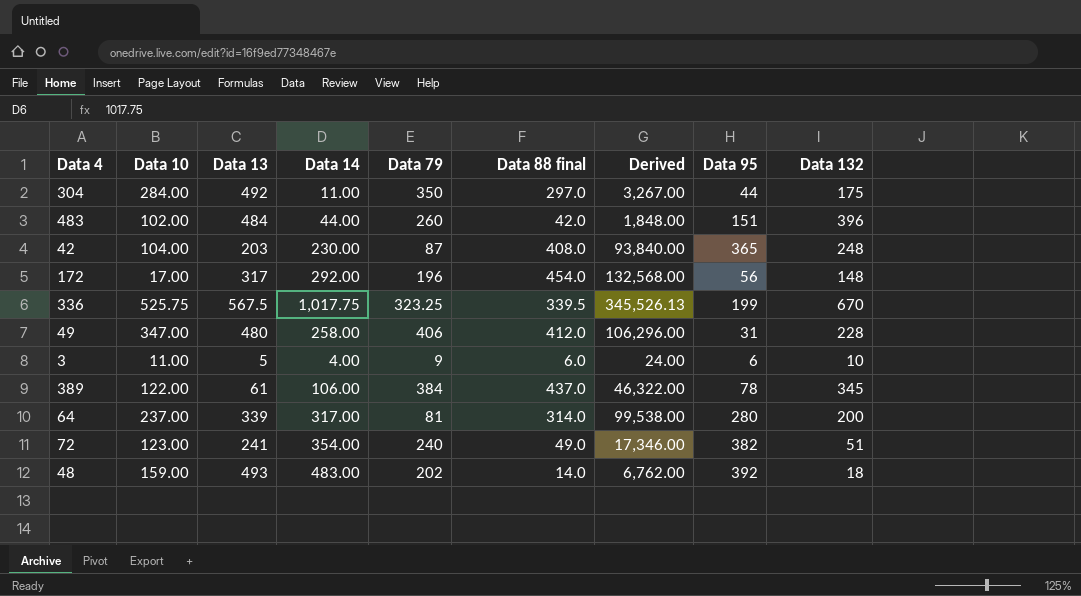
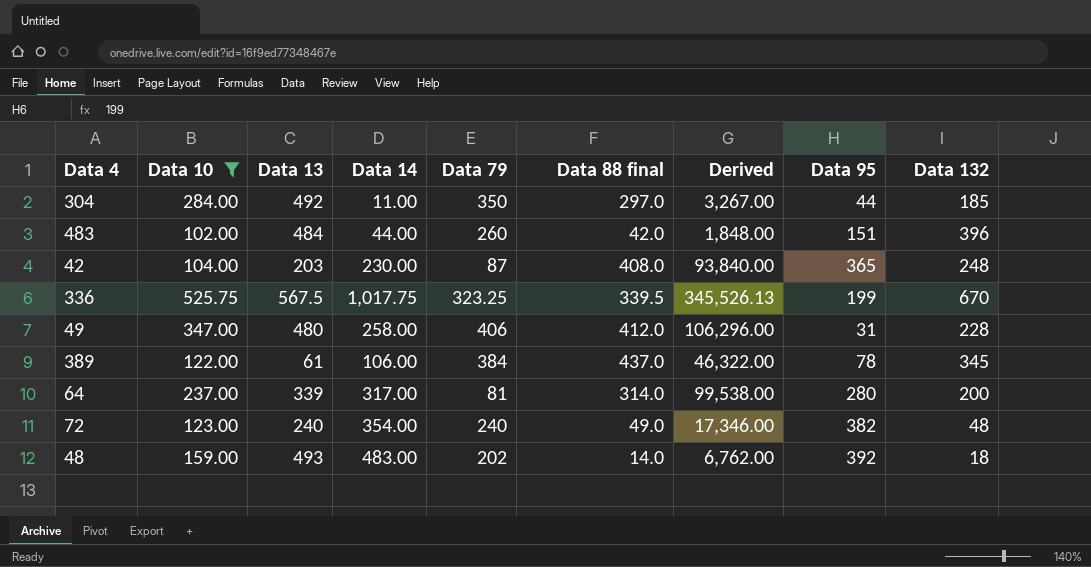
filter: none -> Data 10 >= 102.00
304 | Data 132: 175 -> 185
72 | Data 13: 241 -> 240
72 | Data 132: 51 -> 48

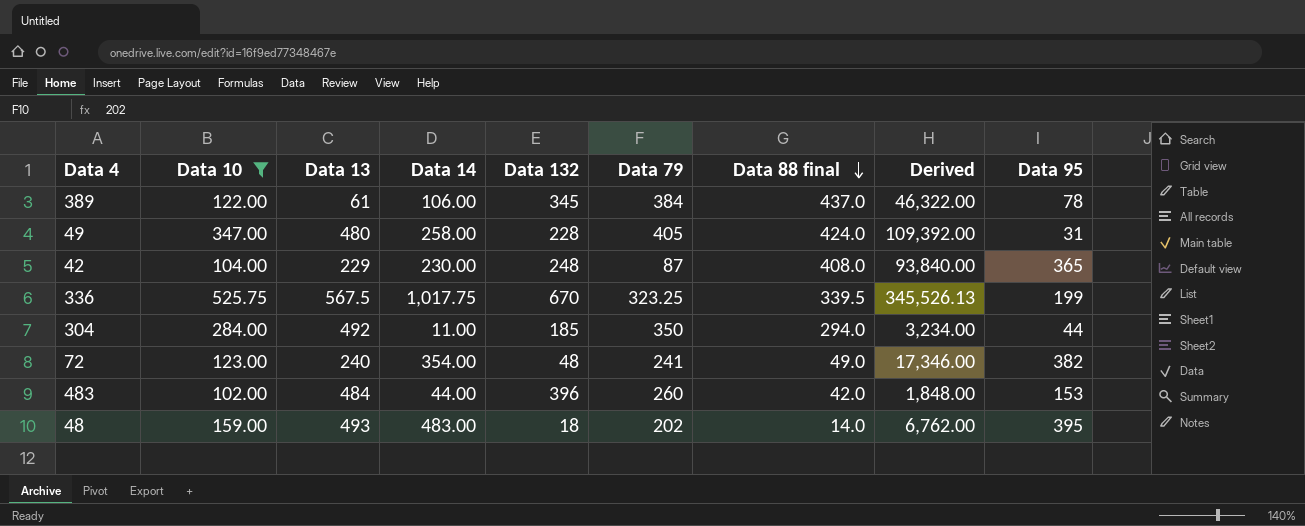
row order: none -> Data 88 final descending
column Data 132 | position: 9 -> 5
row 64: 237.00 | 339 | 317.00 | 81 | 314.0 | 99,538.00 | 280 | 200 -> none
49 | Data 79: 406 -> 405
49 | Data 88 final: 412.0 -> 424.0
49 | Derived: 106,296.00 -> 109,392.00
42 | Data 13: 203 -> 229
304 | Data 88 final: 297.0 -> 294.0
304 | Derived: 3,267.00 -> 3,234.00
72 | Data 79: 240 -> 241
483 | Data 95: 151 -> 153
48 | Data 95: 392 -> 395

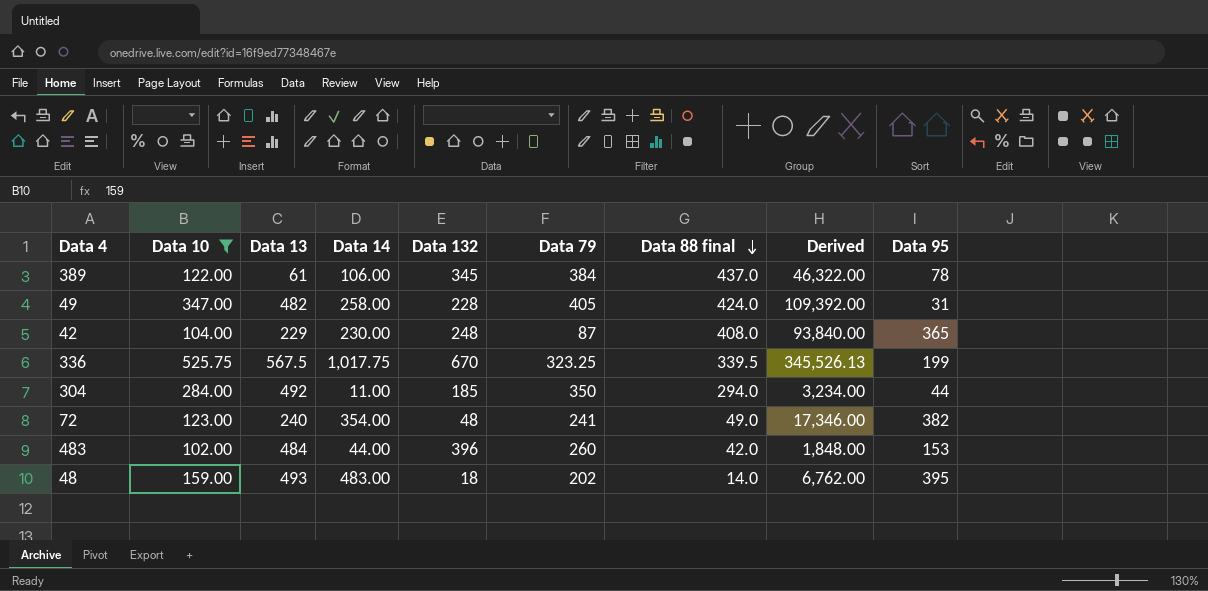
49 | Data 13: 480 -> 482

